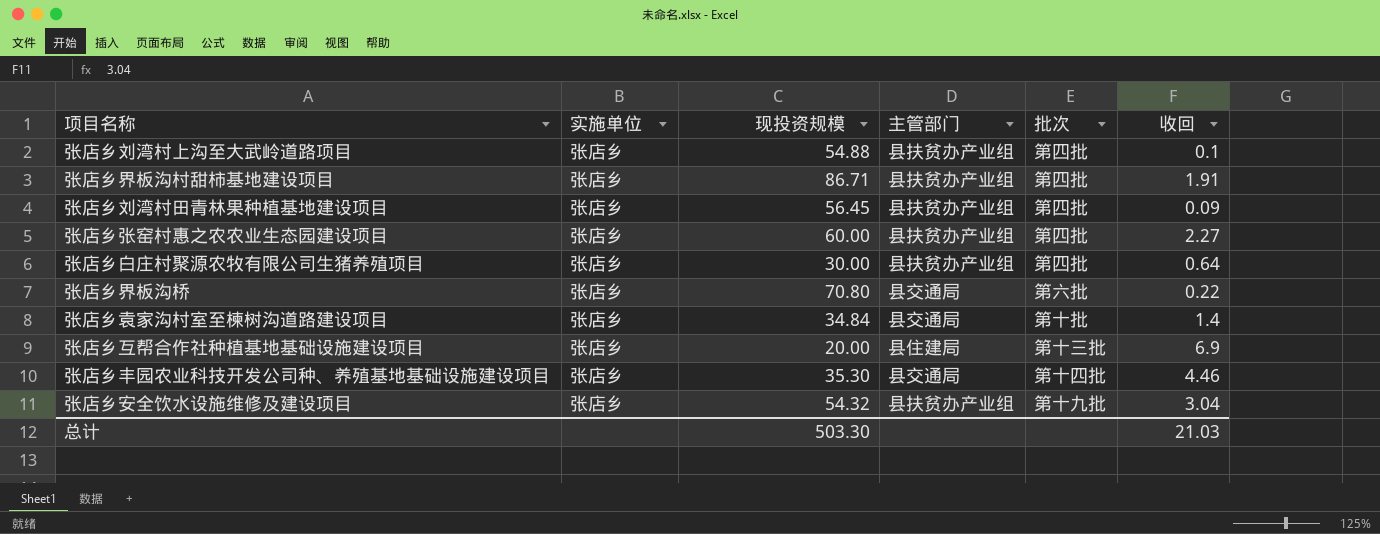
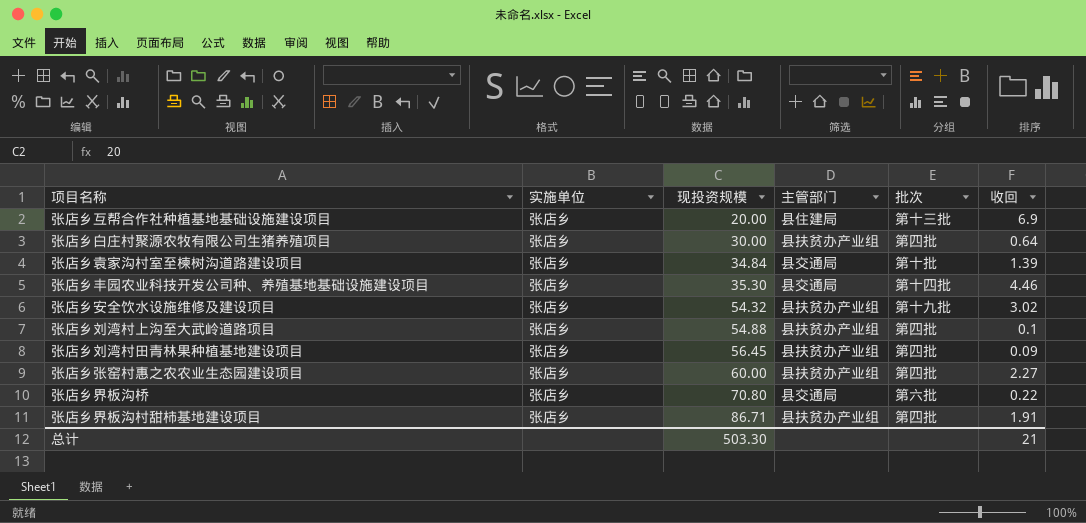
row order: none -> 现投资规模 ascending
张店乡袁家沟村室至楝树沟道路建设项目 | 收回: 1.4 -> 1.39
张店乡安全饮水设施维修及建设项目 | 收回: 3.04 -> 3.02
总计 | 收回: 21.03 -> 21

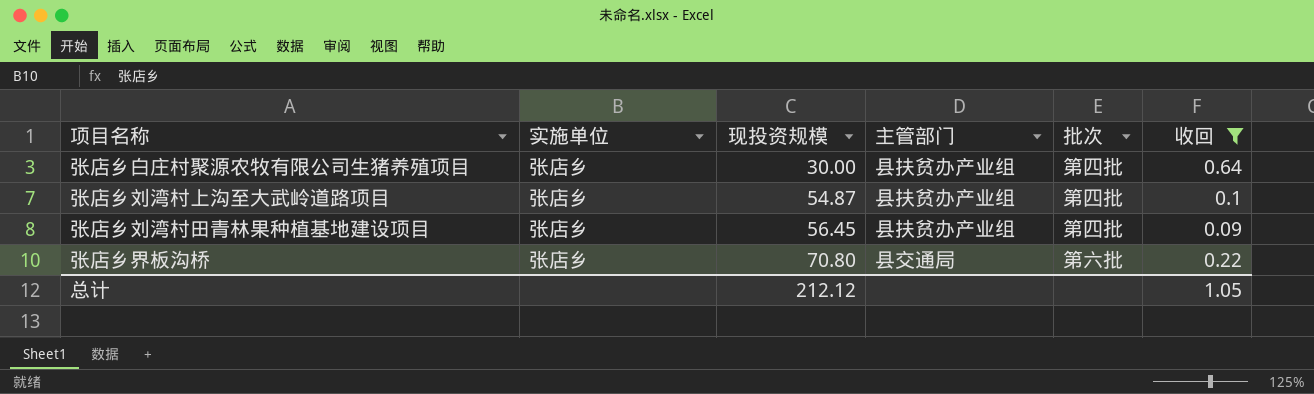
filter: none -> 收回 <= 0.64
张店乡刘湾村上沟至大武岭道路项目 | 现投资规模: 54.88 -> 54.87
总计 | 现投资规模: 503.30 -> 212.12
总计 | 收回: 21 -> 1.05

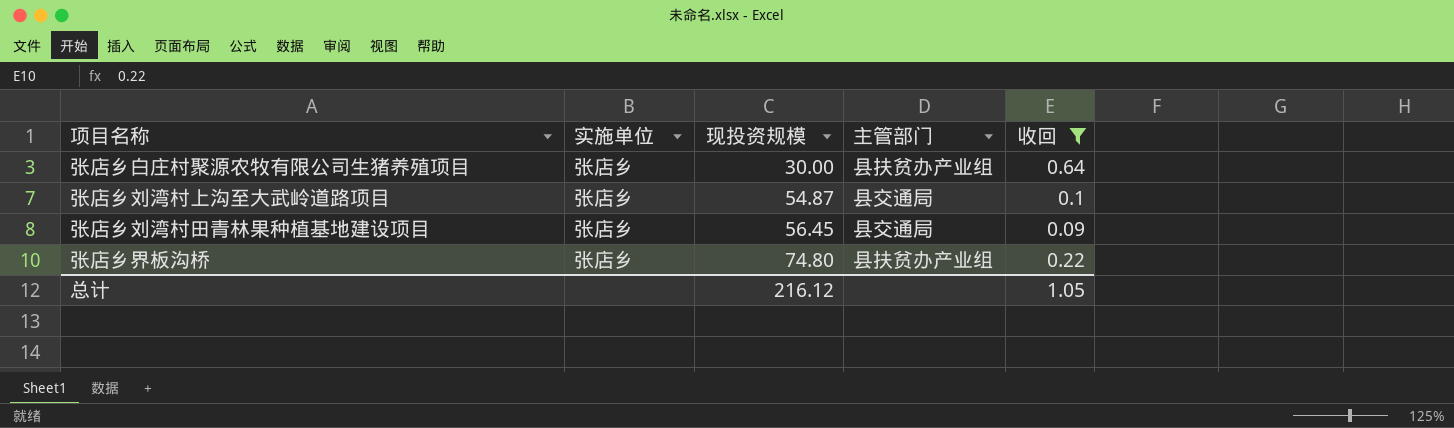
column 批次 | position: 5 -> none
张店乡刘湾村上沟至大武岭道路项目 | 主管部门: 县扶贫办产业组 -> 县交通局
张店乡刘湾村田青林果种植基地建设项目 | 主管部门: 县扶贫办产业组 -> 县交通局
张店乡界板沟桥 | 现投资规模: 70.80 -> 74.80
张店乡界板沟桥 | 主管部门: 县交通局 -> 县扶贫办产业组
总计 | 现投资规模: 212.12 -> 216.12

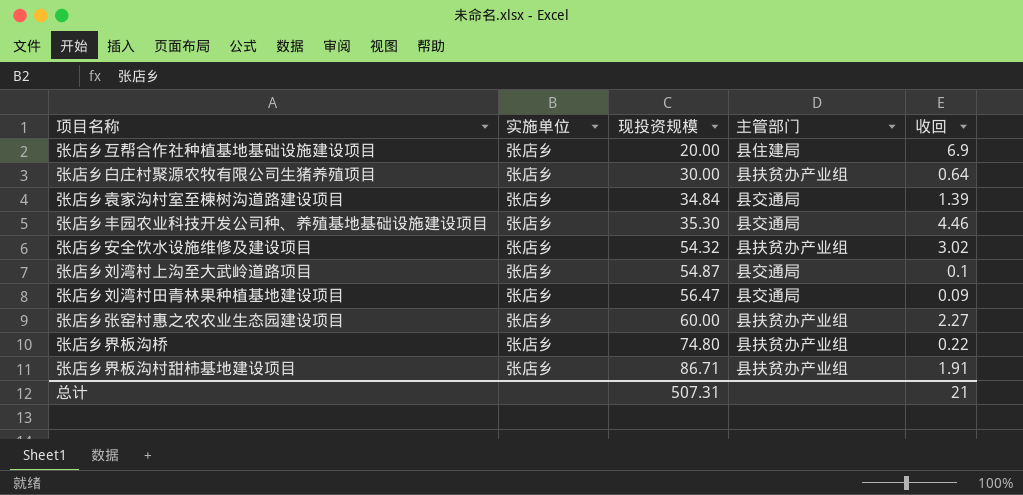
filter: 收回 <= 0.64 -> none
张店乡刘湾村田青林果种植基地建设项目 | 现投资规模: 56.45 -> 56.47
总计 | 现投资规模: 216.12 -> 507.31
总计 | 收回: 1.05 -> 21

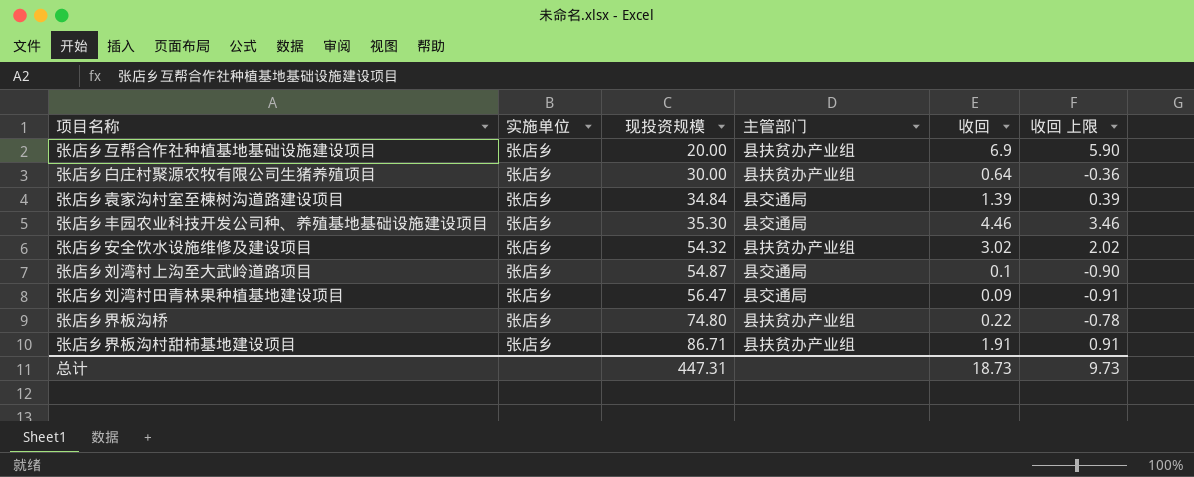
column 收回 上限 | formula: none -> [收回] - 1
row 张店乡张窑村惠之农农业生态园建设项目: 张店乡 | 60.00 | 县扶贫办产业组 | 2.27 -> none
张店乡互帮合作社种植基地基础设施建设项目 | 主管部门: 县住建局 -> 县扶贫办产业组
总计 | 现投资规模: 507.31 -> 447.31
总计 | 收回: 21 -> 18.73

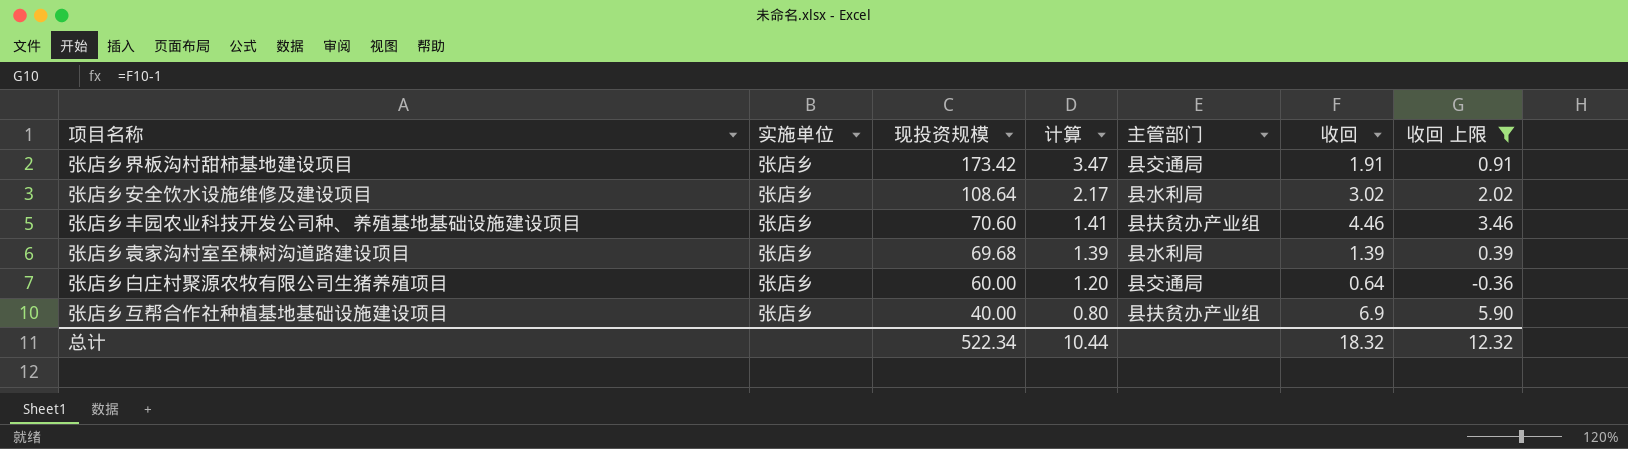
filter: none -> 收回 上限 >= -0.36
row order: 现投资规模 ascending -> 现投资规模 descending
column 计算 | formula: none -> [现投资规模] * 0.02
张店乡界板沟村甜柿基地建设项目 | 现投资规模: 86.71 -> 173.42
张店乡界板沟村甜柿基地建设项目 | 主管部门: 县扶贫办产业组 -> 县交通局
张店乡安全饮水设施维修及建设项目 | 现投资规模: 54.32 -> 108.64
张店乡安全饮水设施维修及建设项目 | 主管部门: 县扶贫办产业组 -> 县水利局
张店乡丰园农业科技开发公司种、养殖基地基础设施建设项目 | 现投资规模: 35.30 -> 70.60
张店乡丰园农业科技开发公司种、养殖基地基础设施建设项目 | 主管部门: 县交通局 -> 县扶贫办产业组
张店乡袁家沟村室至楝树沟道路建设项目 | 现投资规模: 34.84 -> 69.68
张店乡袁家沟村室至楝树沟道路建设项目 | 主管部门: 县交通局 -> 县水利局
张店乡白庄村聚源农牧有限公司生猪养殖项目 | 现投资规模: 30.00 -> 60.00
张店乡白庄村聚源农牧有限公司生猪养殖项目 | 主管部门: 县扶贫办产业组 -> 县交通局
张店乡互帮合作社种植基地基础设施建设项目 | 现投资规模: 20.00 -> 40.00
总计 | 现投资规模: 447.31 -> 522.34
总计 | 收回: 18.73 -> 18.32
总计 | 收回 上限: 9.73 -> 12.32

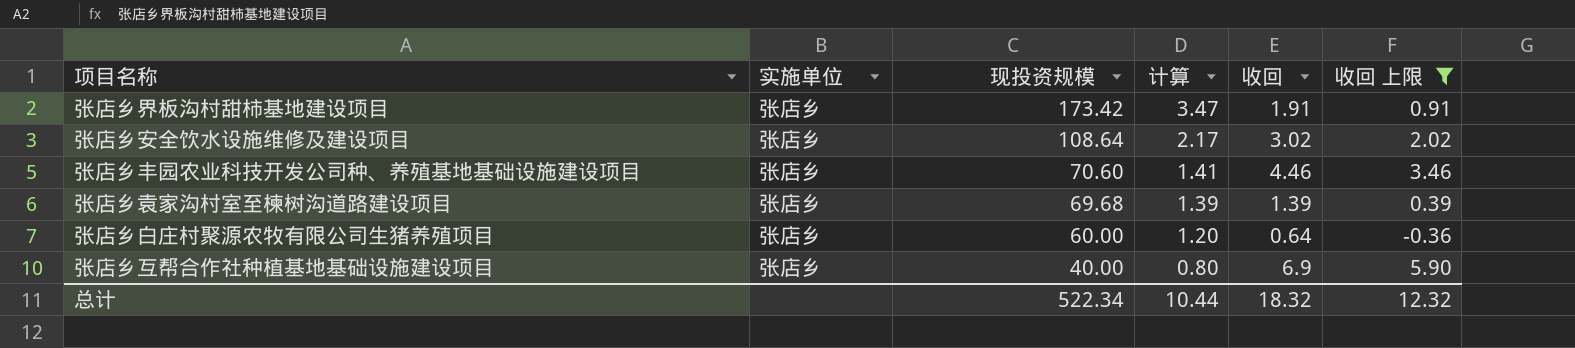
column 主管部门 | position: 5 -> none

